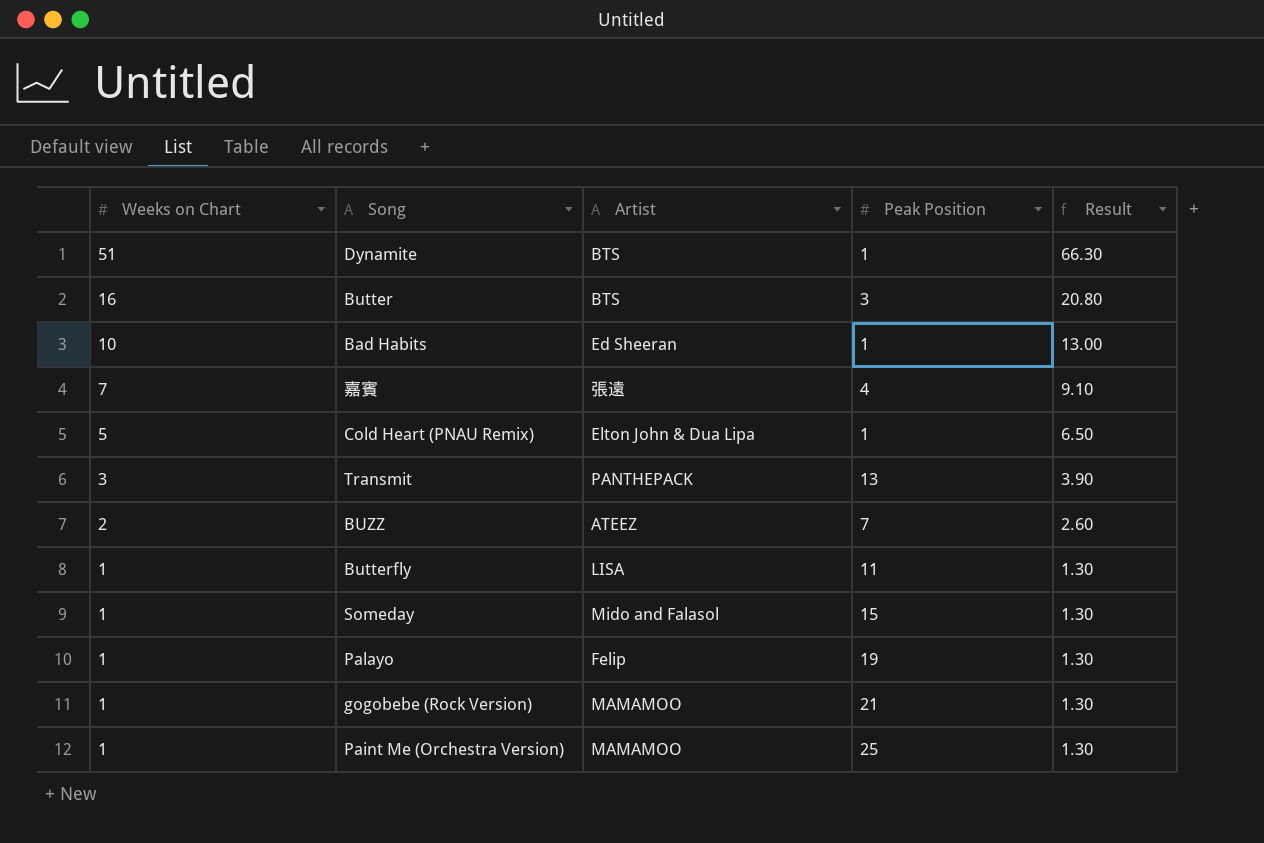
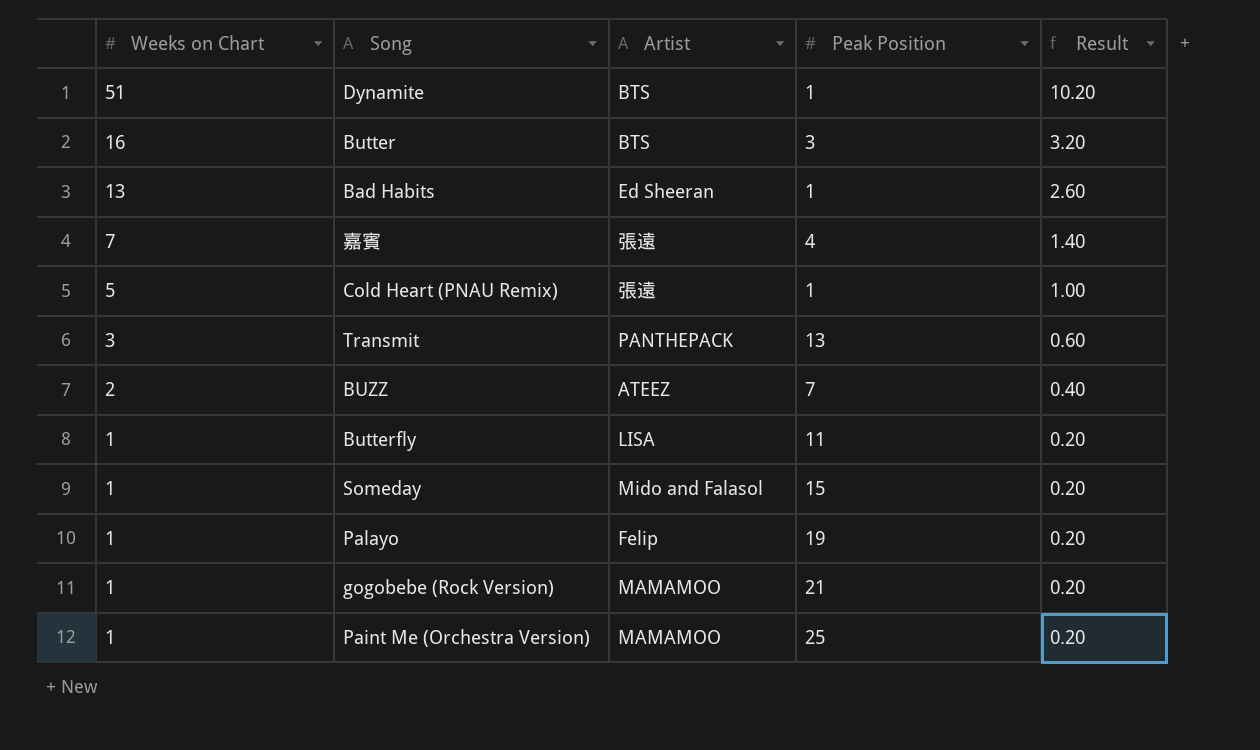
column Result | formula: [Weeks on Chart] * 1.3 -> [Weeks on Chart] * 0.2
Bad Habits | Weeks on Chart: 10 -> 13
Cold Heart (PNAU Remix) | Artist: Elton John & Dua Lipa -> 張遠

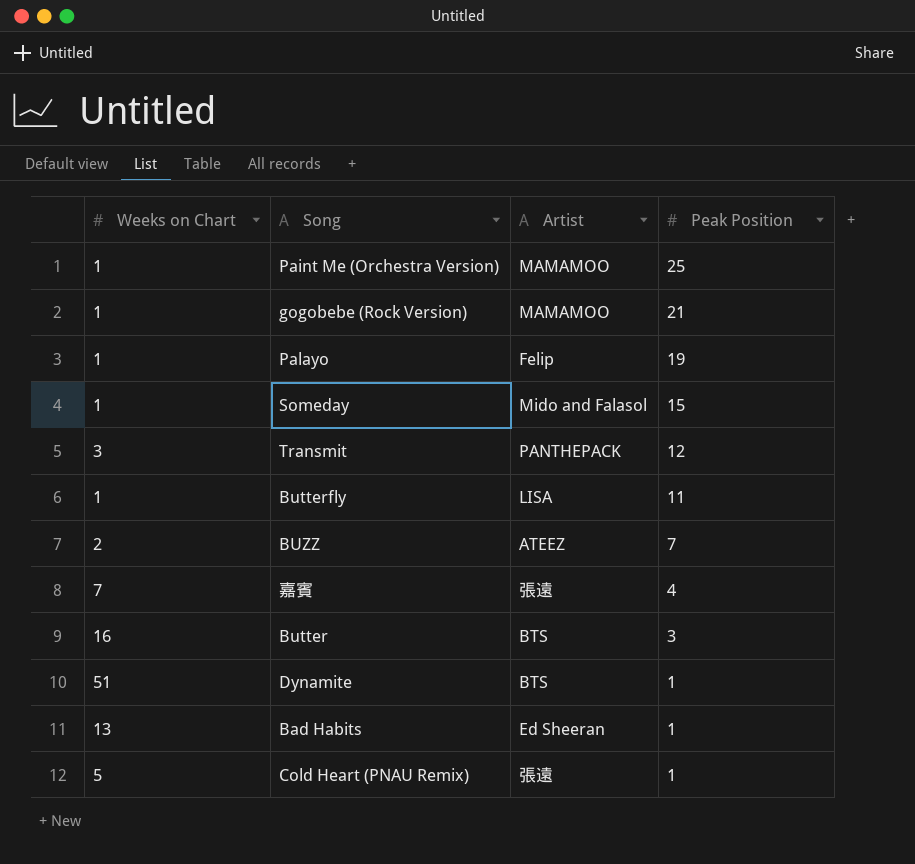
row order: Weeks on Chart descending -> Peak Position descending
column Result | formula: [Weeks on Chart] * 0.2 -> none
Transmit | Peak Position: 13 -> 12

